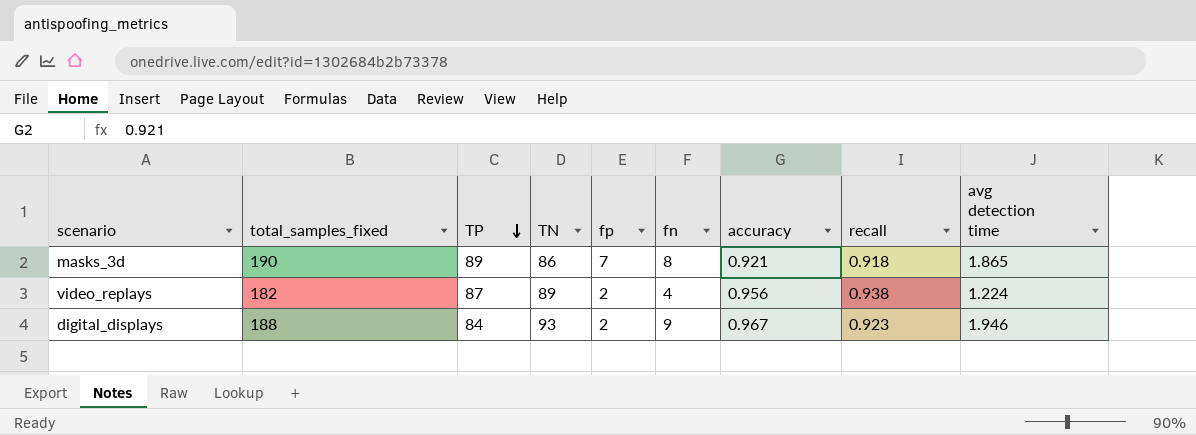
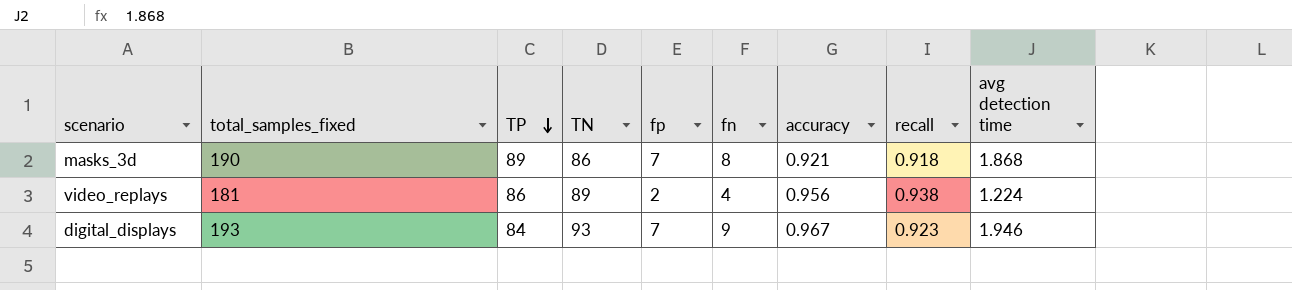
masks_3d | avg detection time: 1.865 -> 1.868
video_replays | total_samples_fixed: 182 -> 181
video_replays | TP: 87 -> 86
digital_displays | total_samples_fixed: 188 -> 193
digital_displays | fp: 2 -> 7

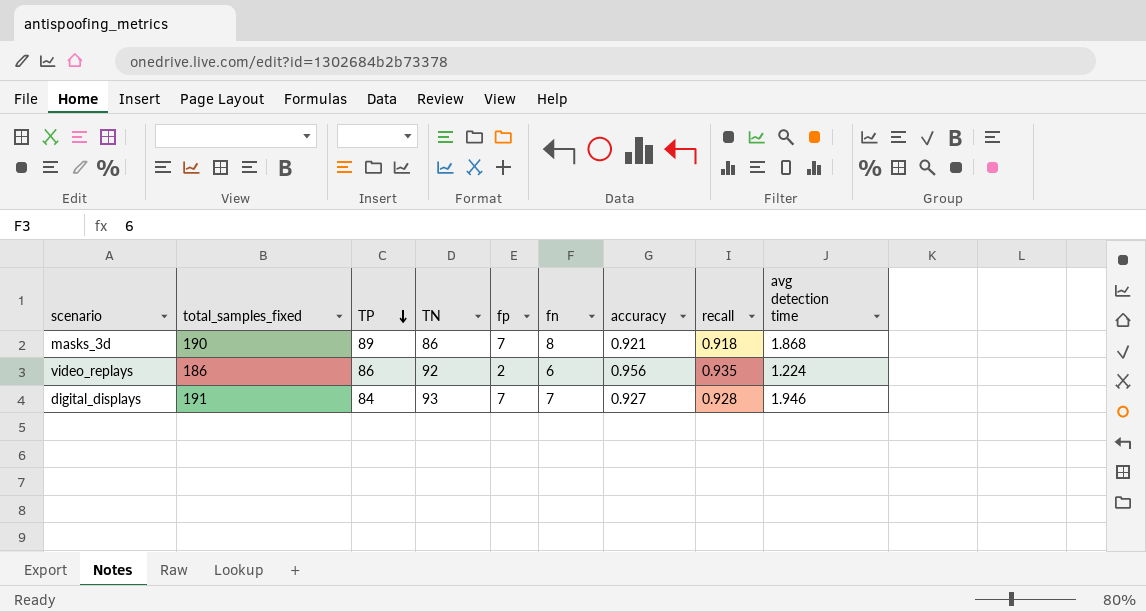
video_replays | total_samples_fixed: 181 -> 186
video_replays | TN: 89 -> 92
video_replays | fn: 4 -> 6
video_replays | recall: 0.938 -> 0.935
digital_displays | total_samples_fixed: 193 -> 191
digital_displays | fn: 9 -> 7
digital_displays | accuracy: 0.967 -> 0.927
digital_displays | recall: 0.923 -> 0.928

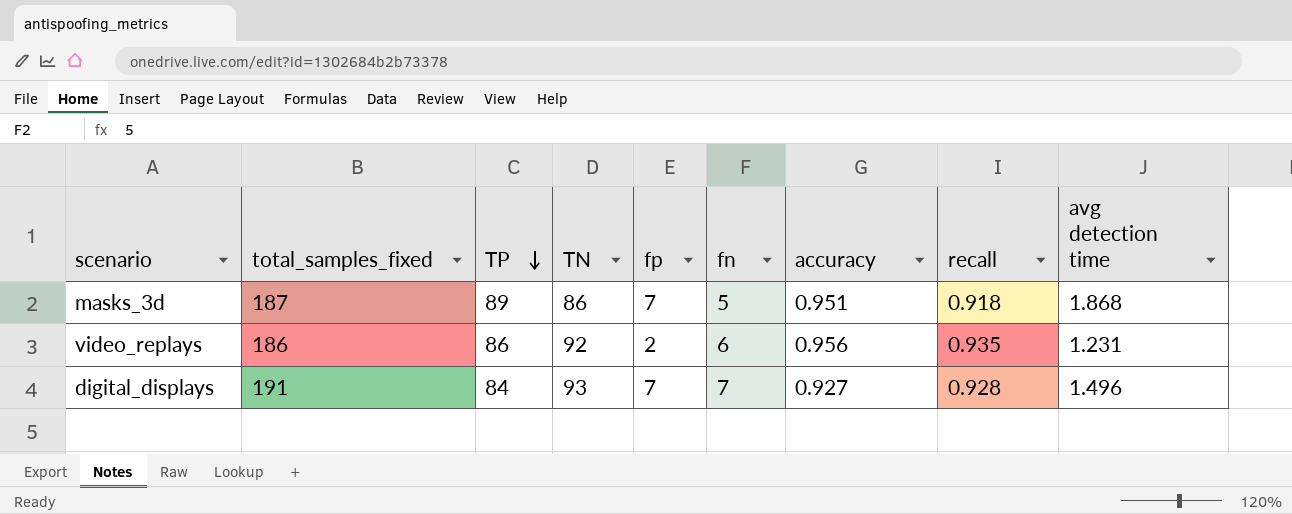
masks_3d | total_samples_fixed: 190 -> 187
masks_3d | fn: 8 -> 5
masks_3d | accuracy: 0.921 -> 0.951
video_replays | avg detection time: 1.224 -> 1.231
digital_displays | avg detection time: 1.946 -> 1.496

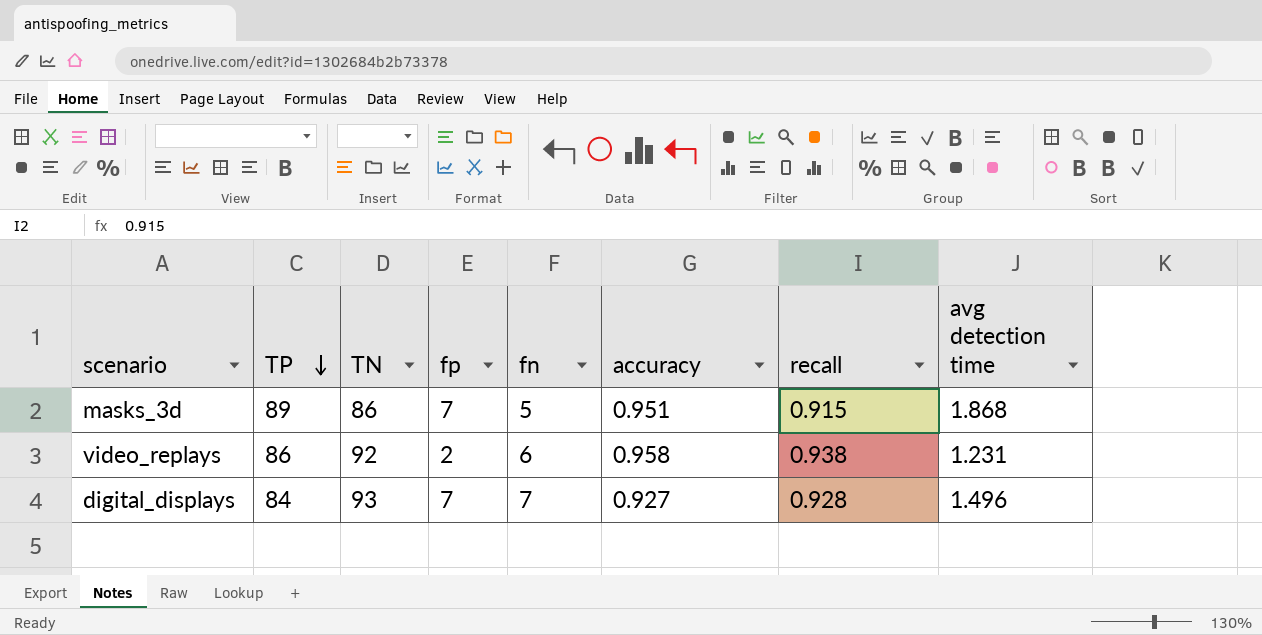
column total_samples_fixed | formula: [TP] + [TN] + [fp] + [fn] -> none
masks_3d | recall: 0.918 -> 0.915
video_replays | accuracy: 0.956 -> 0.958
video_replays | recall: 0.935 -> 0.938

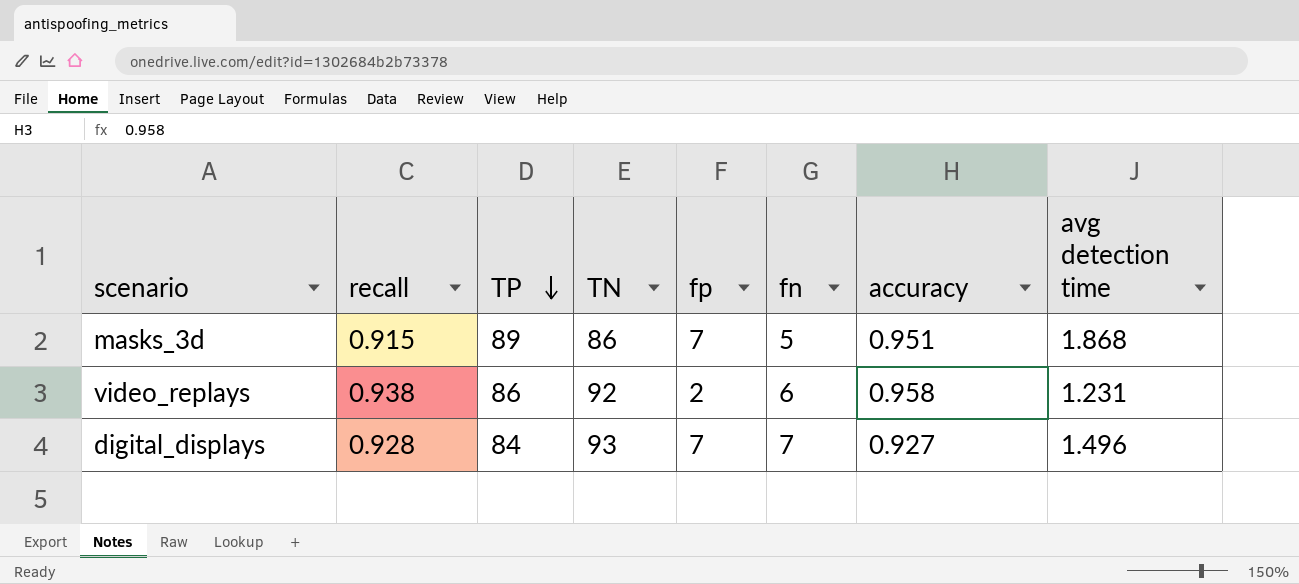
column recall | position: 7 -> 2

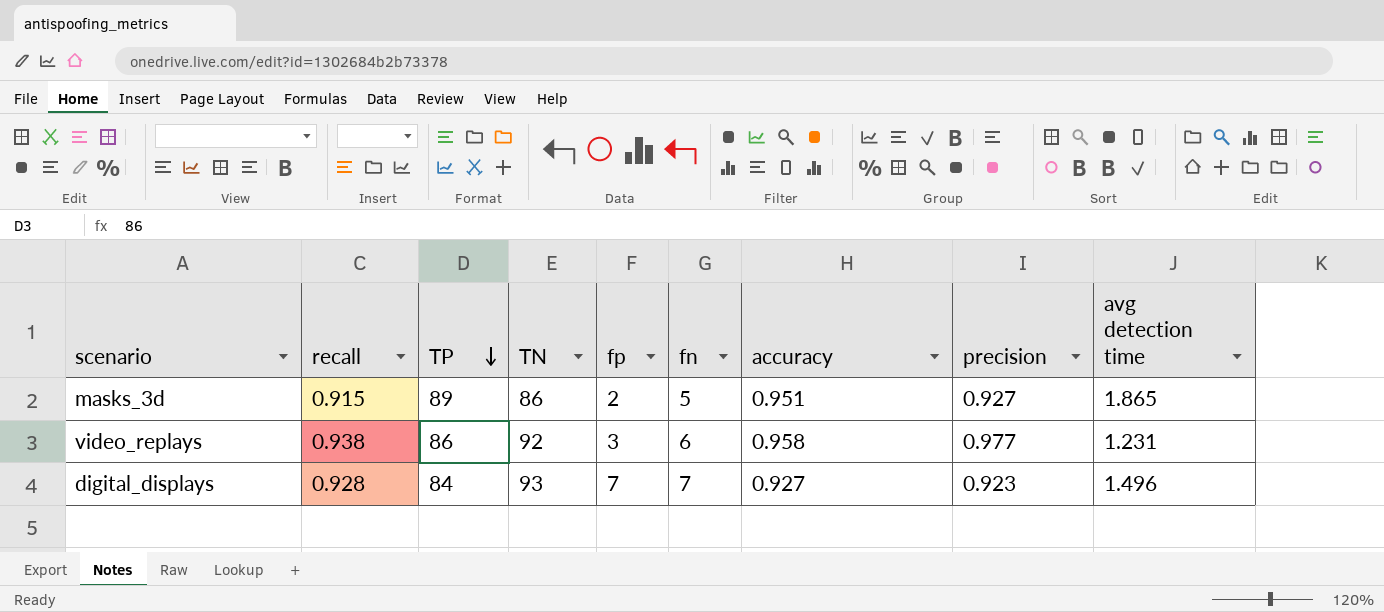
column precision | position: none -> 8
masks_3d | fp: 7 -> 2
masks_3d | avg detection time: 1.868 -> 1.865
video_replays | fp: 2 -> 3

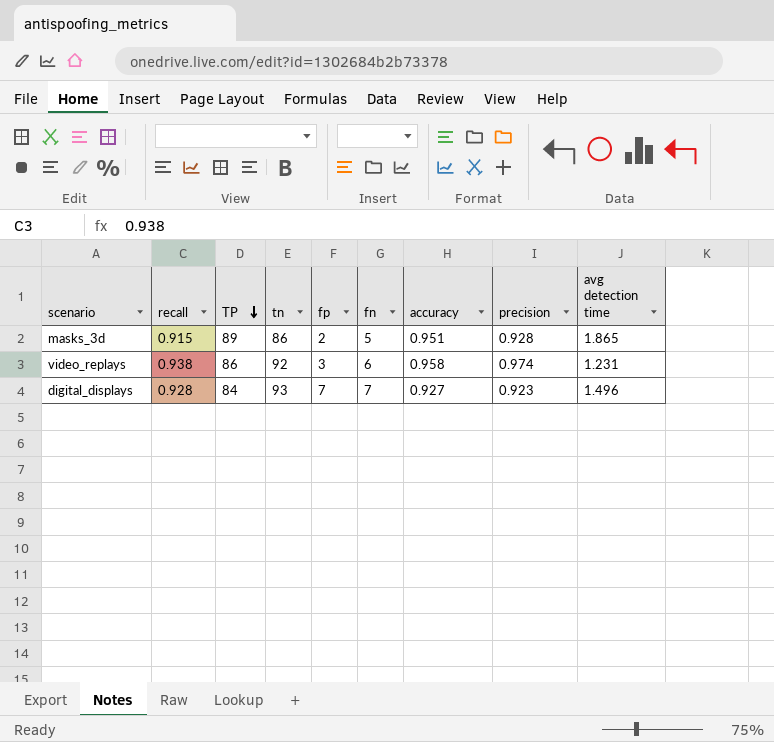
column name: TN -> tn
masks_3d | precision: 0.927 -> 0.928
video_replays | precision: 0.977 -> 0.974

